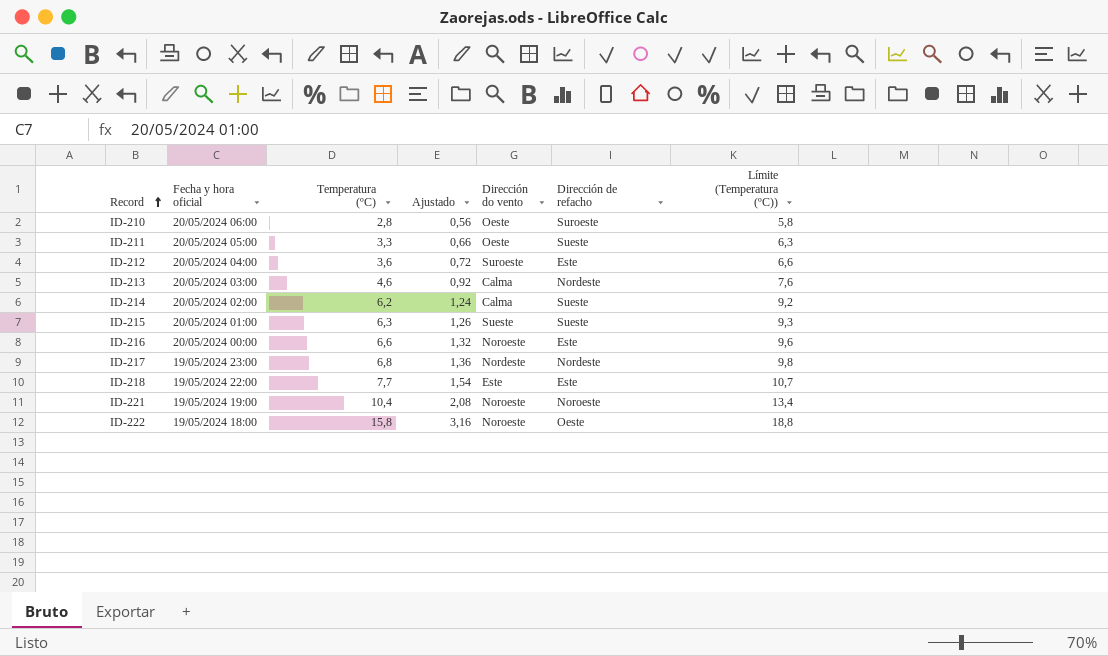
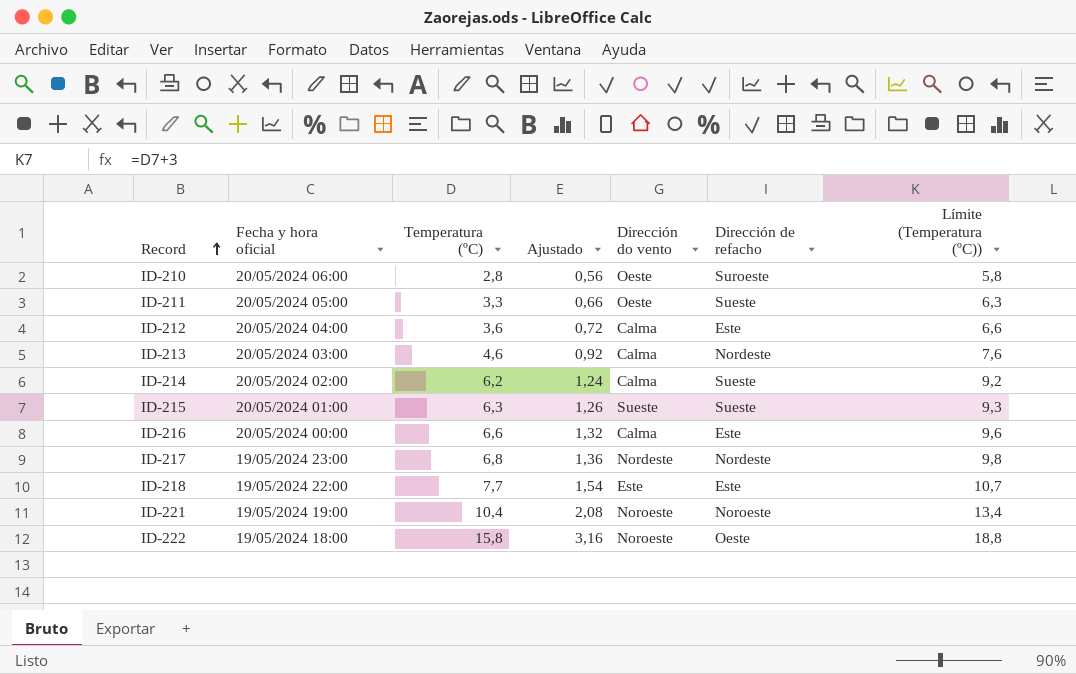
ID-212 | Dirección do vento: Suroeste -> Calma
ID-216 | Dirección do vento: Noroeste -> Calma

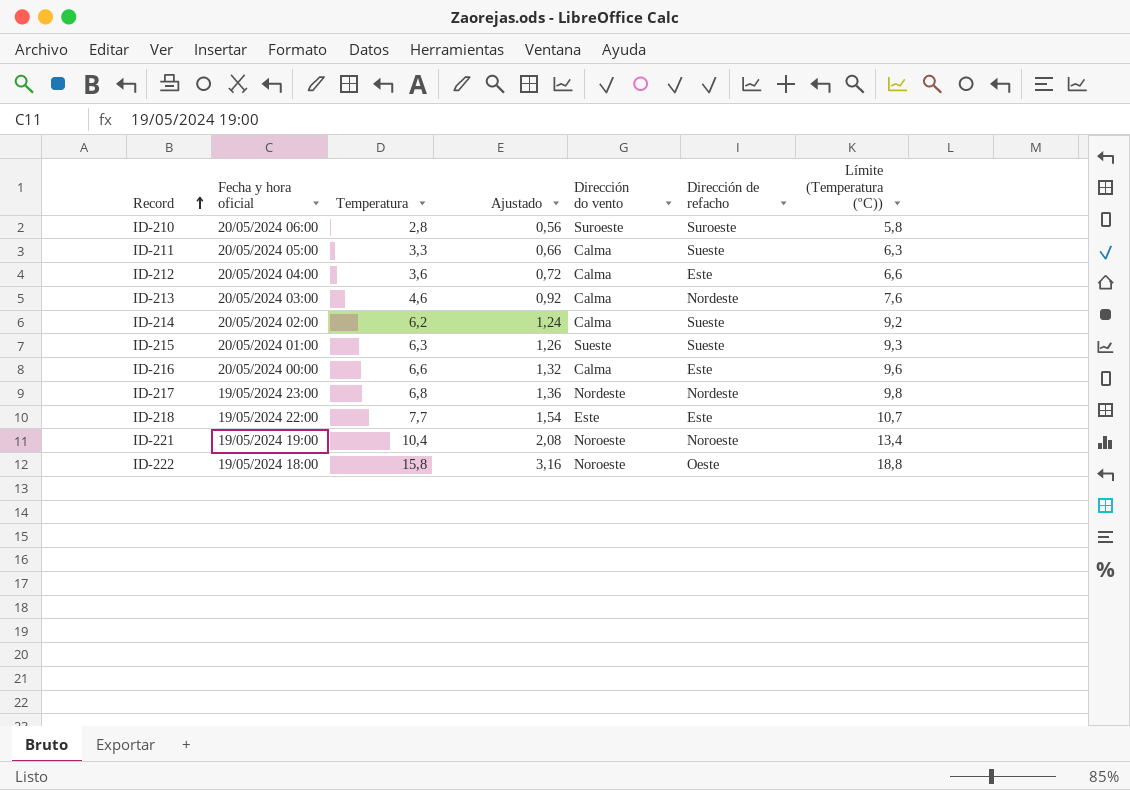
column name: Temperatura (ºC) -> Temperatura
ID-210 | Dirección do vento: Oeste -> Suroeste
ID-211 | Dirección do vento: Oeste -> Calma

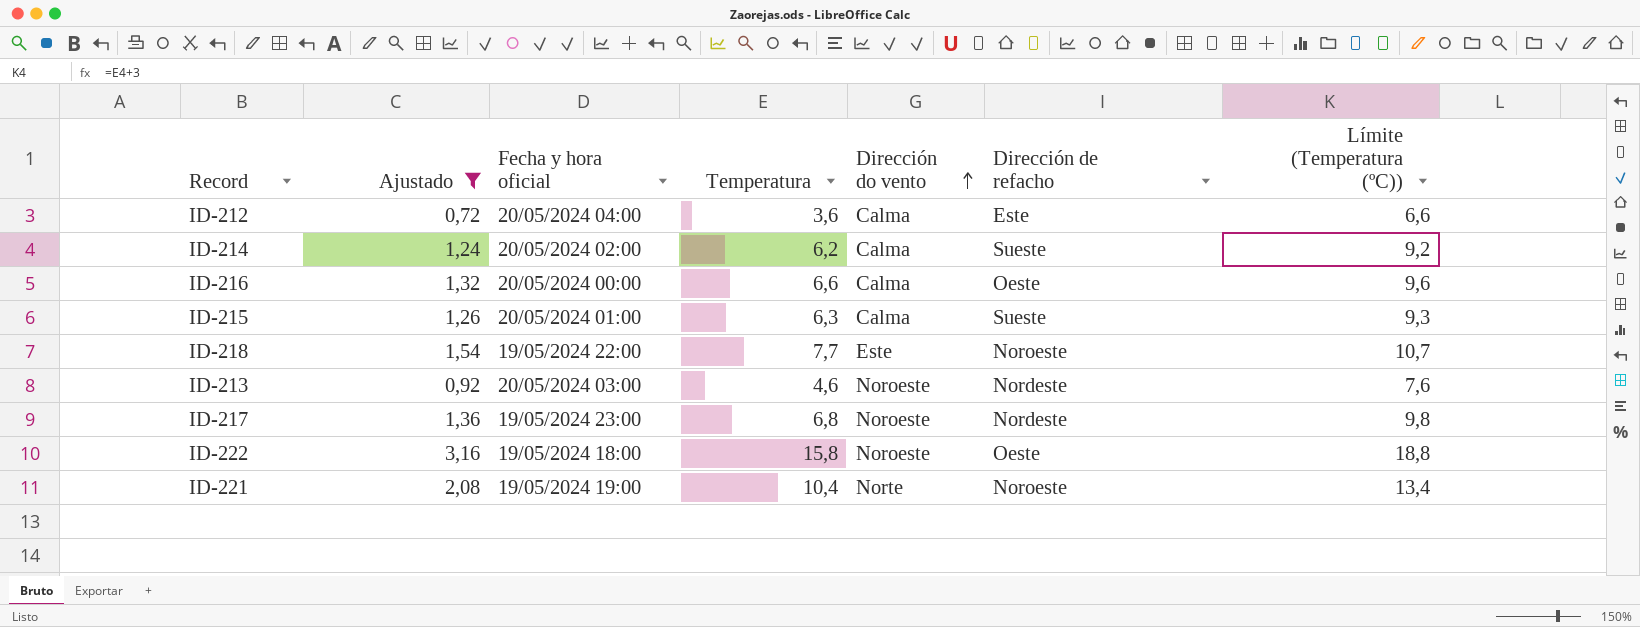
filter: none -> Ajustado >= 0,72
row order: Record ascending -> Dirección do vento ascending
column Ajustado | position: 4 -> 2
ID-216 | Dirección de refacho: Este -> Oeste
ID-215 | Dirección do vento: Sueste -> Calma
ID-218 | Dirección de refacho: Este -> Noroeste
ID-213 | Dirección do vento: Calma -> Noroeste
ID-217 | Dirección do vento: Nordeste -> Noroeste
ID-221 | Dirección do vento: Noroeste -> Norte

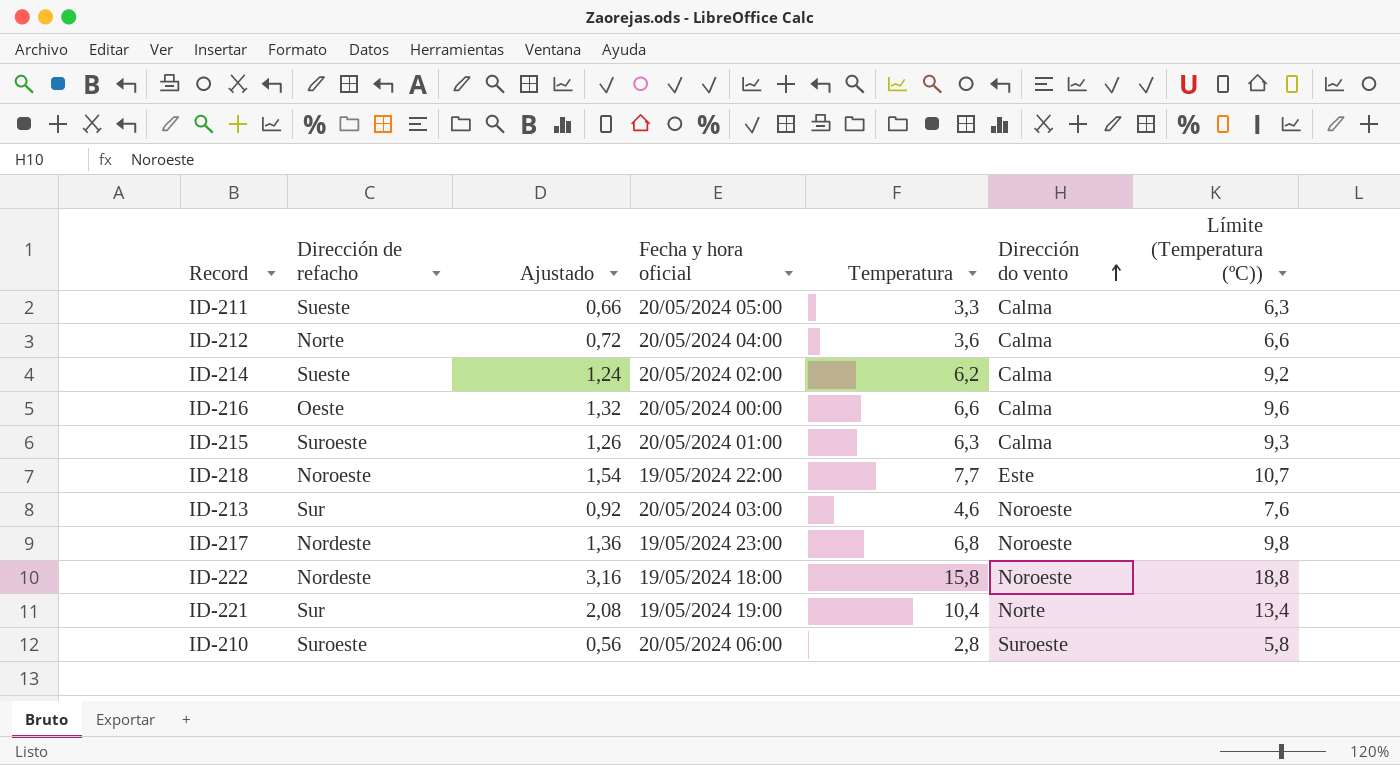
filter: Ajustado >= 0,72 -> none
column Dirección de refacho | position: 6 -> 2
ID-212 | Dirección de refacho: Este -> Norte
ID-215 | Dirección de refacho: Sueste -> Suroeste
ID-213 | Dirección de refacho: Nordeste -> Sur
ID-222 | Dirección de refacho: Oeste -> Nordeste
ID-221 | Dirección de refacho: Noroeste -> Sur

